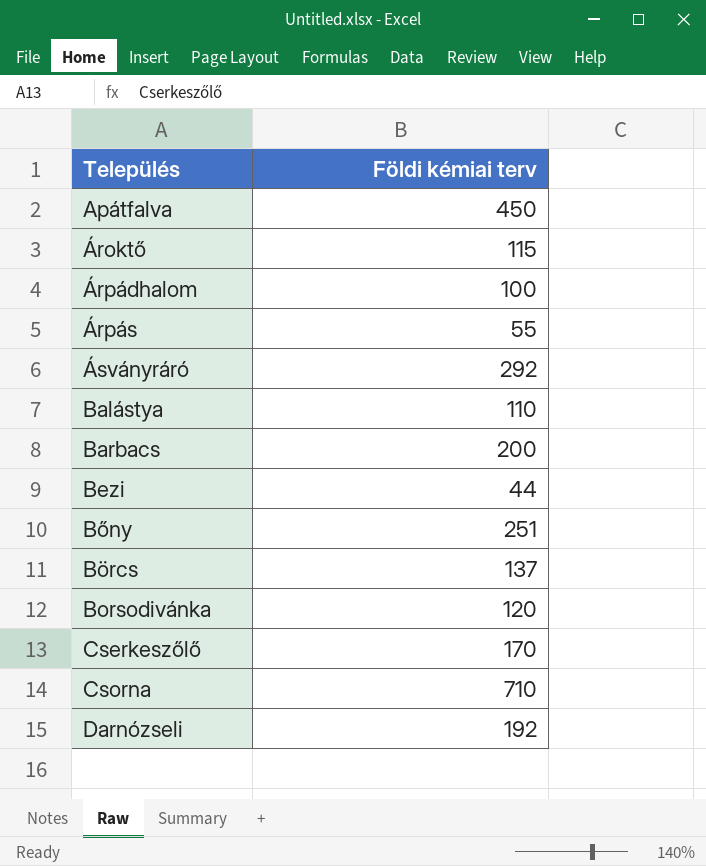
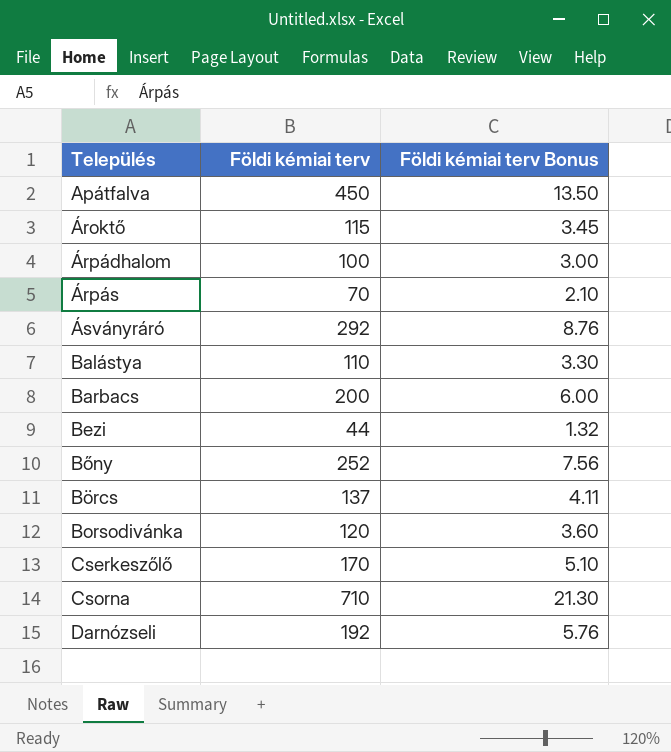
column Földi kémiai terv Bonus | formula: none -> [Földi kémiai terv] * 0.03
Árpás | Földi kémiai terv: 55 -> 70
Bőny | Földi kémiai terv: 251 -> 252

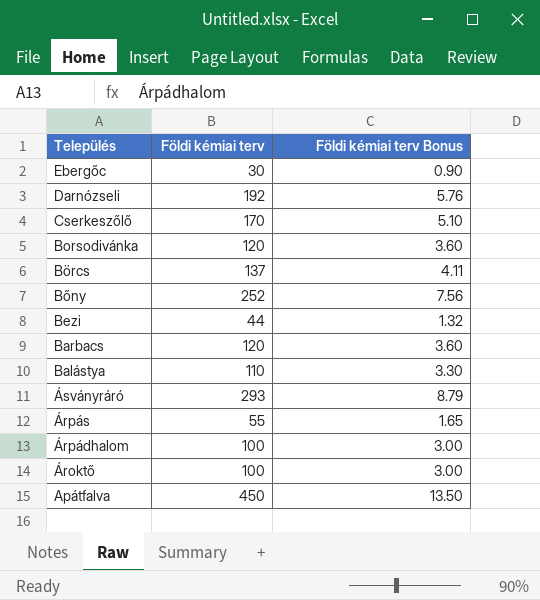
row order: Település ascending -> Település descending
row Csorna: 710 | 21.30 -> none
row Ebergőc: none -> 30 | 0.90
Barbacs | Földi kémiai terv: 200 -> 120
Barbacs | Földi kémiai terv Bonus: 6.00 -> 3.60
Ásványráró | Földi kémiai terv: 292 -> 293
Ásványráró | Földi kémiai terv Bonus: 8.76 -> 8.79
Árpás | Földi kémiai terv: 70 -> 55
Árpás | Földi kémiai terv Bonus: 2.10 -> 1.65
Ároktő | Földi kémiai terv: 115 -> 100
Ároktő | Földi kémiai terv Bonus: 3.45 -> 3.00

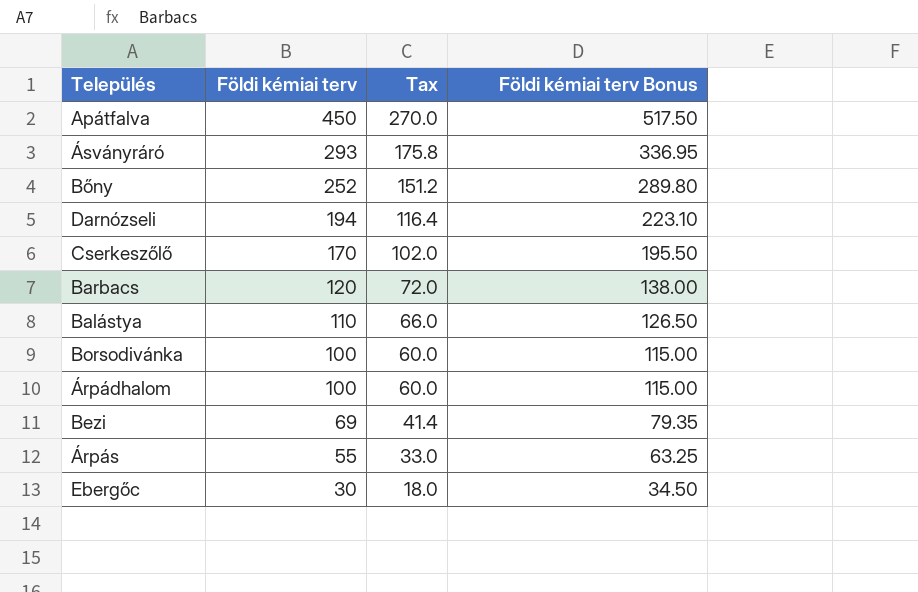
row order: Település descending -> Földi kémiai terv descending
column Tax | formula: none -> [Földi kémiai terv] * 0.6
column Földi kémiai terv Bonus | formula: [Földi kémiai terv] * 0.03 -> [Földi kémiai terv] * 1.15
row Börcs: 137 | 4.11 -> none
row Ároktő: 100 | 3.00 -> none
Darnózseli | Földi kémiai terv: 192 -> 194
Borsodivánka | Földi kémiai terv: 120 -> 100
Bezi | Földi kémiai terv: 44 -> 69

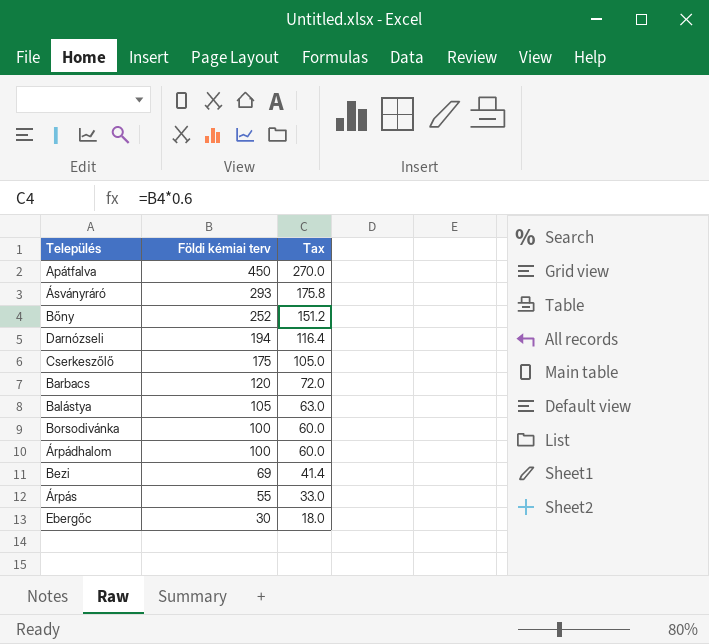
column Földi kémiai terv Bonus | formula: [Földi kémiai terv] * 1.15 -> none
Cserkeszőlő | Földi kémiai terv: 170 -> 175
Cserkeszőlő | Tax: 102.0 -> 105.0
Balástya | Földi kémiai terv: 110 -> 105
Balástya | Tax: 66.0 -> 63.0

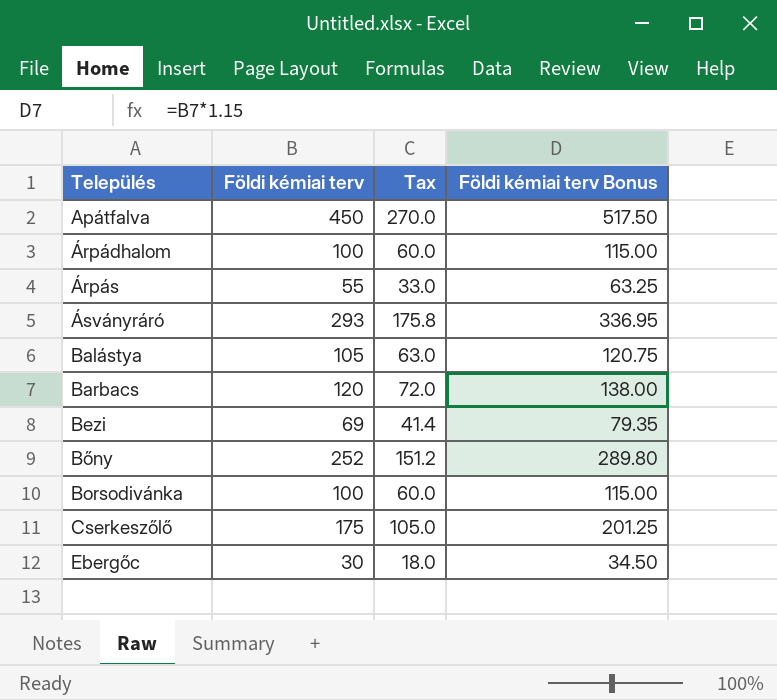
row order: Földi kémiai terv descending -> Település ascending
column Földi kémiai terv Bonus | formula: none -> [Földi kémiai terv] * 1.15
row Darnózseli: 194 | 116.4 -> none

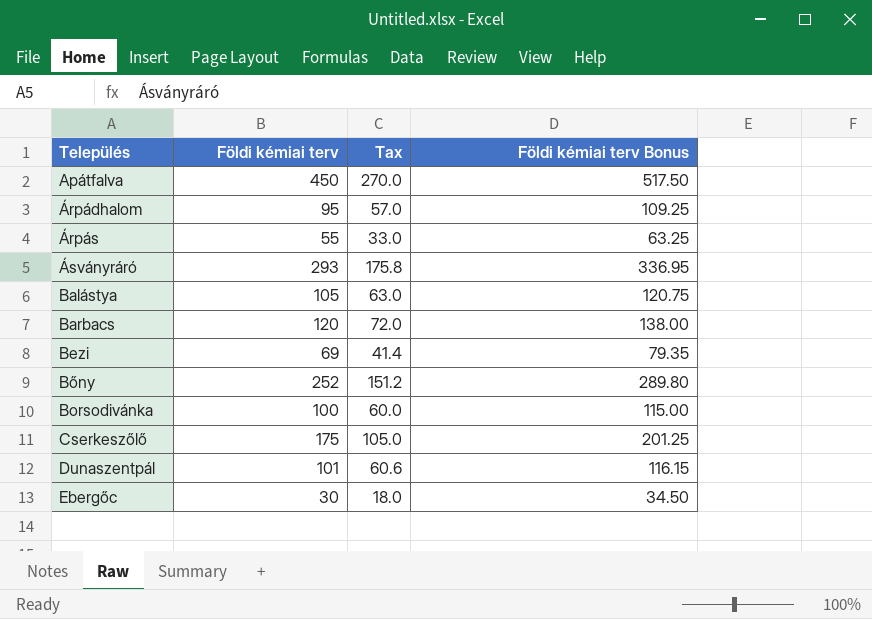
Árpádhalom | Földi kémiai terv: 100 -> 95
Árpádhalom | Tax: 60.0 -> 57.0
Árpádhalom | Földi kémiai terv Bonus: 115.00 -> 109.25
row Dunaszentpál: none -> 101 | 60.6 | 116.15

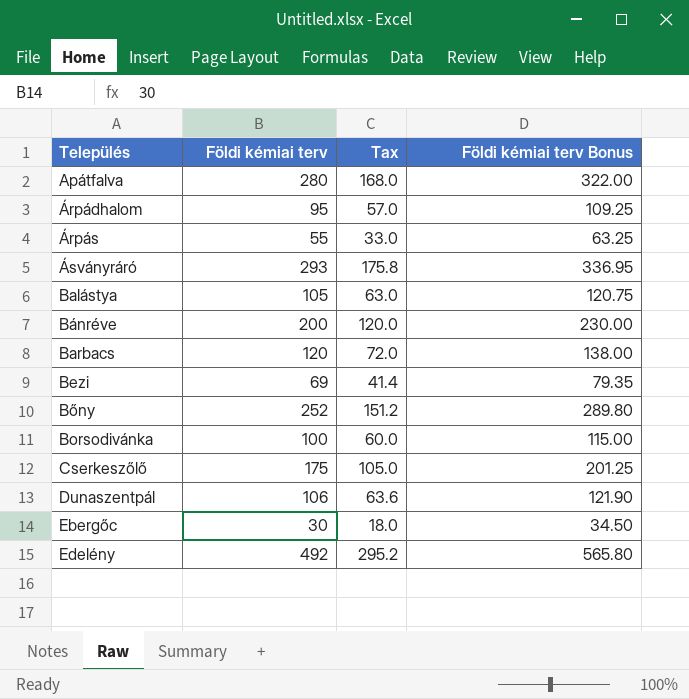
Apátfalva | Földi kémiai terv: 450 -> 280
Apátfalva | Tax: 270.0 -> 168.0
Apátfalva | Földi kémiai terv Bonus: 517.50 -> 322.00
row Bánréve: none -> 200 | 120.0 | 230.00
Dunaszentpál | Földi kémiai terv: 101 -> 106
Dunaszentpál | Tax: 60.6 -> 63.6
Dunaszentpál | Földi kémiai terv Bonus: 116.15 -> 121.90
row Edelény: none -> 492 | 295.2 | 565.80

